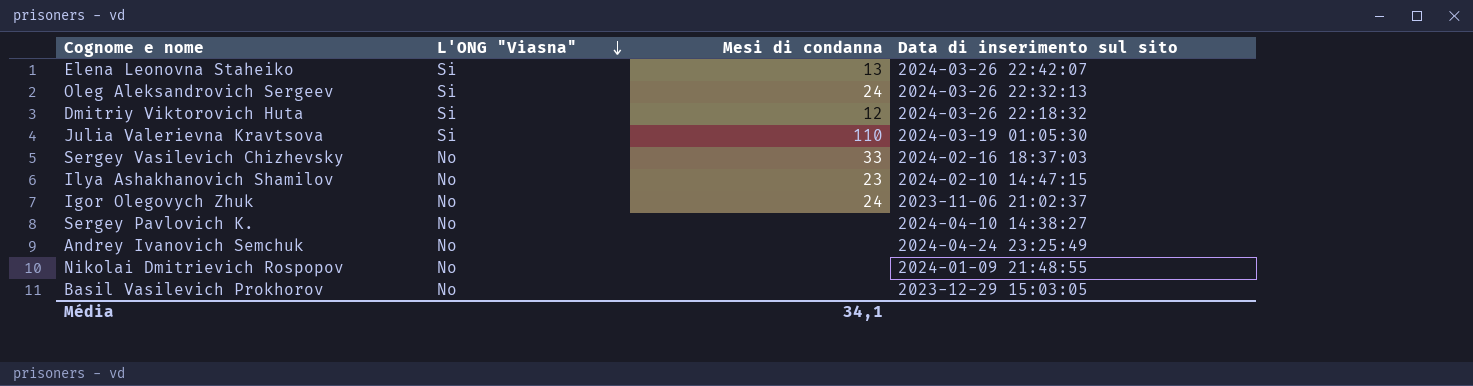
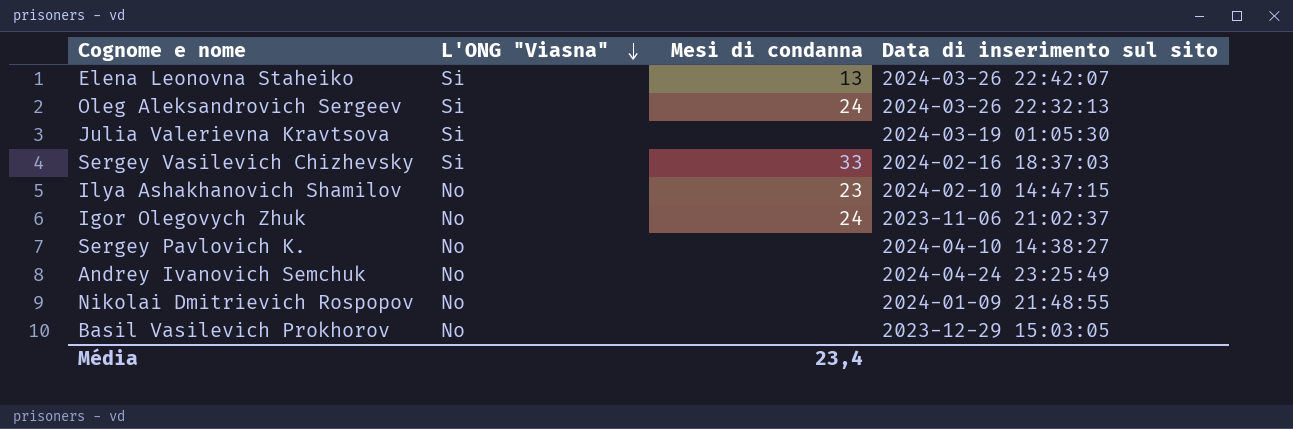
row Dmitriy Viktorovich Huta: Si | 12 | 2024-03-26 22:18:32 -> none
Julia Valerievna Kravtsova | Mesi di condanna: 110 -> none
Sergey Vasilevich Chizhevsky | L'ONG "Viasna": No -> Si
Média | Mesi di condanna: 34,1 -> 23,4

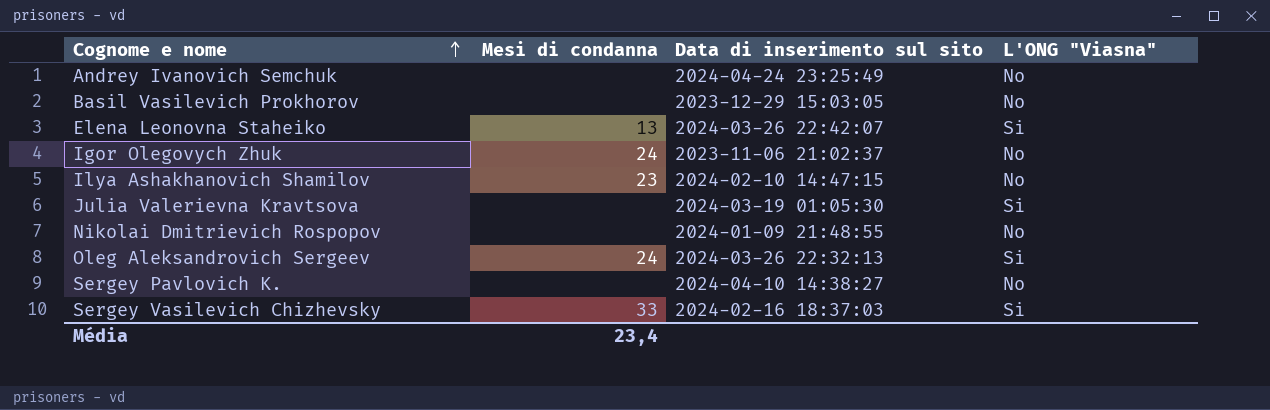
row order: L'ONG "Viasna" descending -> Cognome e nome ascending
column L'ONG "Viasna" | position: 2 -> 4

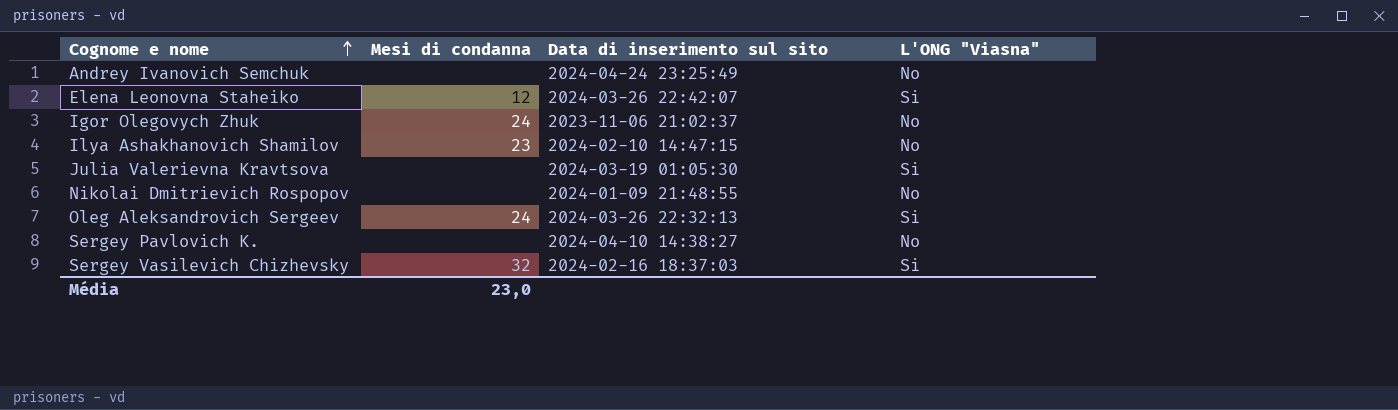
row Basil Vasilevich Prokhorov: none | 2023-12-29 15:03:05 | No -> none
Elena Leonovna Staheiko | Mesi di condanna: 13 -> 12
Sergey Vasilevich Chizhevsky | Mesi di condanna: 33 -> 32
Média | Mesi di condanna: 23,4 -> 23,0

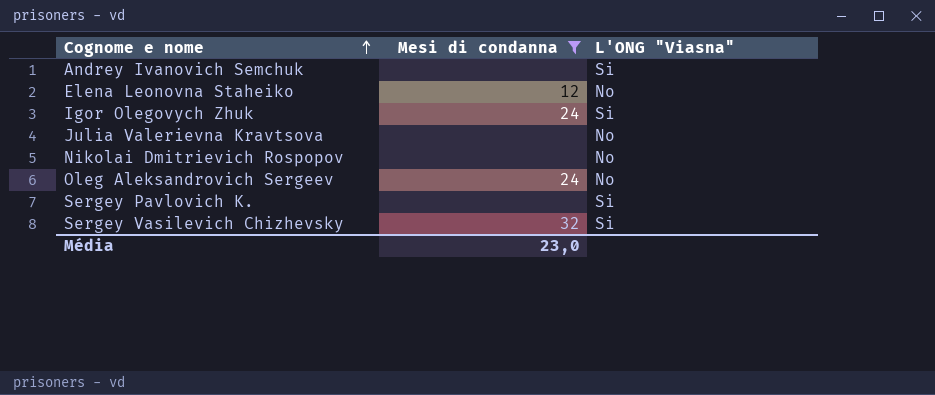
filter: none -> Mesi di condanna != 23
column Data di inserimento sul sito | position: 3 -> none
Andrey Ivanovich Semchuk | L'ONG "Viasna": No -> Si
Elena Leonovna Staheiko | L'ONG "Viasna": Si -> No
Igor Olegovych Zhuk | L'ONG "Viasna": No -> Si
Julia Valerievna Kravtsova | L'ONG "Viasna": Si -> No
Oleg Aleksandrovich Sergeev | L'ONG "Viasna": Si -> No
Sergey Pavlovich K. | L'ONG "Viasna": No -> Si

